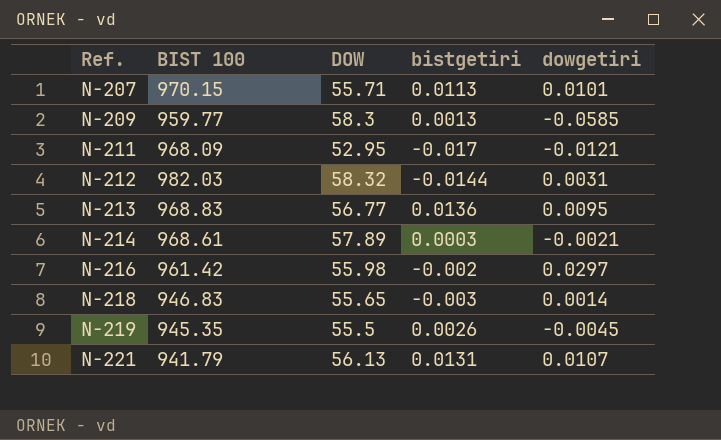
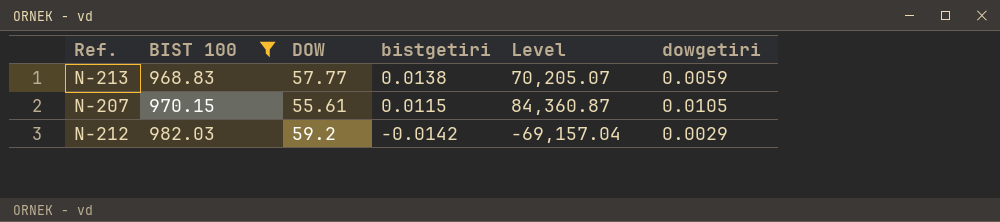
filter: none -> BIST 100 >= 968.83
row order: Ref. ascending -> BIST 100 ascending
column Level | formula: none -> [BIST 100] / [bistgetiri]
N-213 | DOW: 56.77 -> 57.77
N-213 | bistgetiri: 0.0136 -> 0.0138
N-213 | dowgetiri: 0.0095 -> 0.0059
N-207 | DOW: 55.71 -> 55.61
N-207 | bistgetiri: 0.0113 -> 0.0115
N-207 | dowgetiri: 0.0101 -> 0.0105
N-212 | DOW: 58.32 -> 59.2
N-212 | bistgetiri: -0.0144 -> -0.0142
N-212 | dowgetiri: 0.0031 -> 0.0029

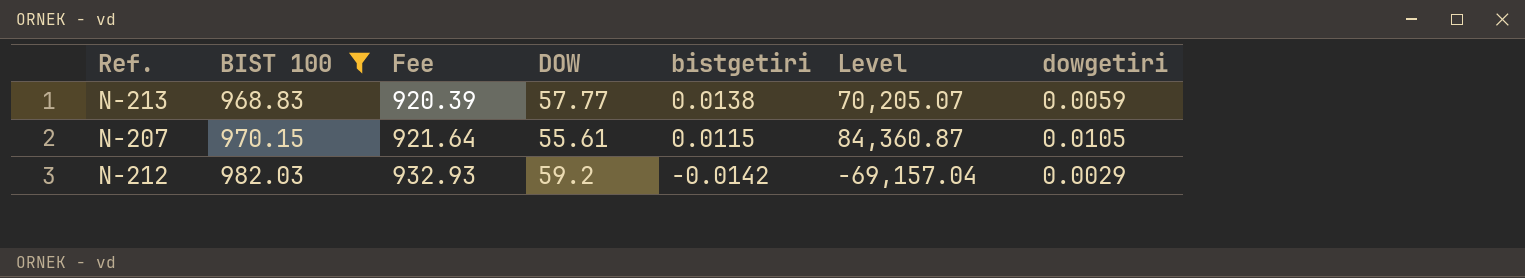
column Fee | formula: none -> [BIST 100] * 0.95

